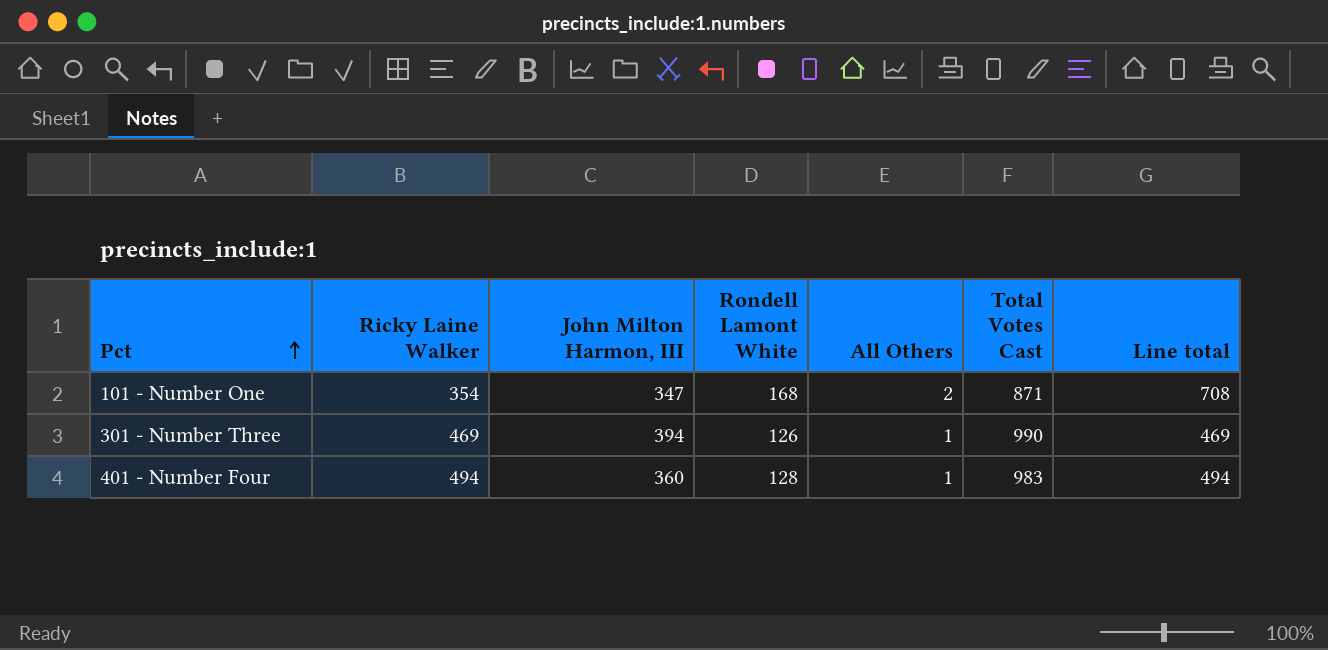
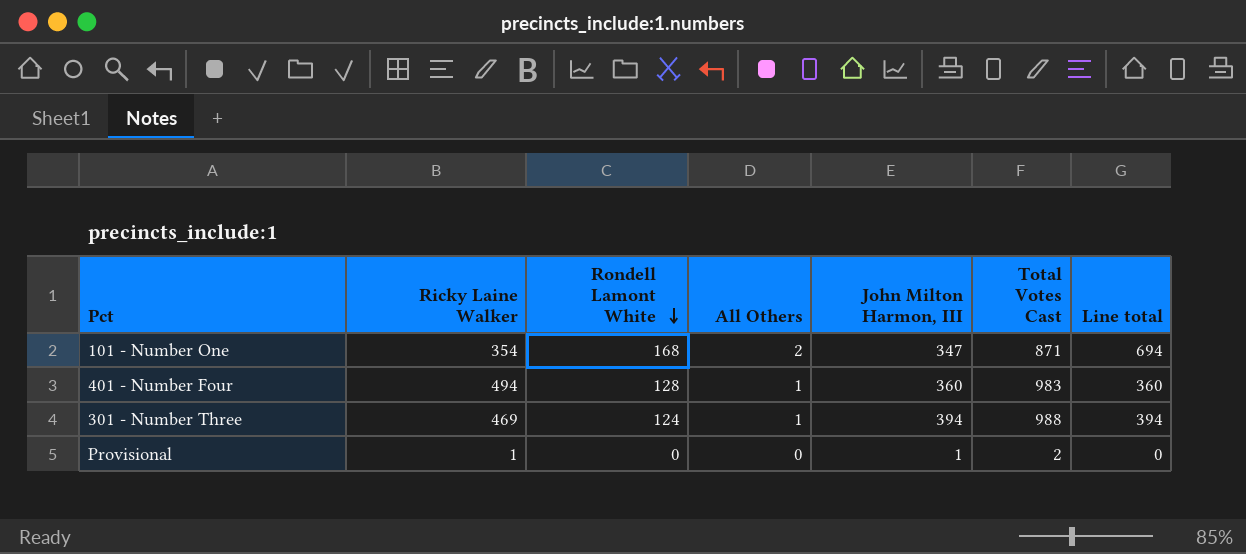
row order: Pct ascending -> Rondell Lamont White descending
column John Milton Harmon, III | position: 3 -> 5
column Line total | formula: [Ricky Laine Walker] * [All Others] -> [All Others] * [John Milton Harmon, III]
301 - Number Three | Rondell Lamont White: 126 -> 124
301 - Number Three | Total Votes Cast: 990 -> 988
row Provisional: none -> 1 | 0 | 0 | 1 | 2 | 0

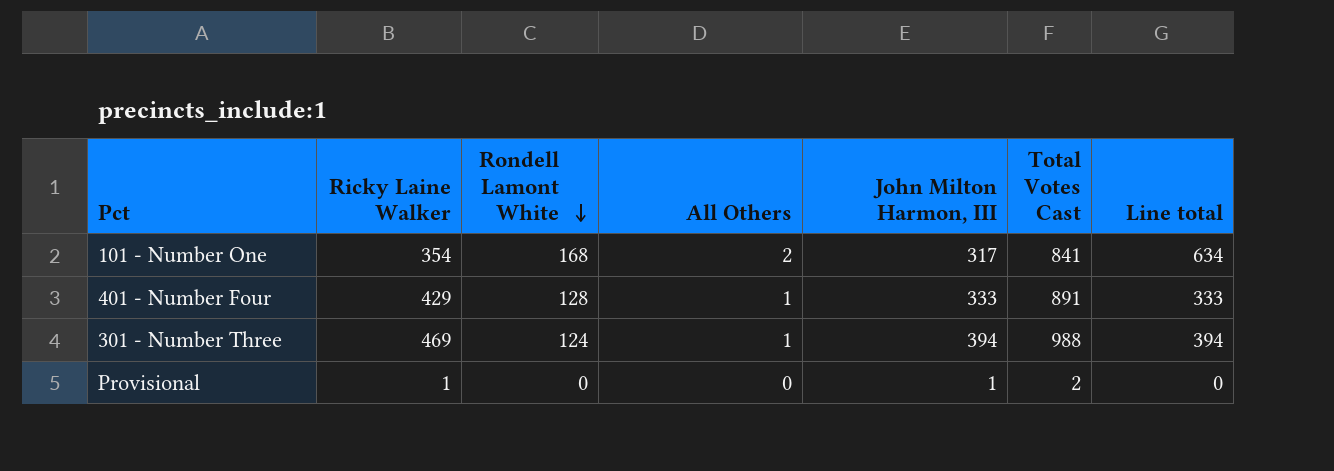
101 - Number One | John Milton Harmon, III: 347 -> 317
101 - Number One | Total Votes Cast: 871 -> 841
101 - Number One | Line total: 694 -> 634
401 - Number Four | Ricky Laine Walker: 494 -> 429
401 - Number Four | John Milton Harmon, III: 360 -> 333
401 - Number Four | Total Votes Cast: 983 -> 891
401 - Number Four | Line total: 360 -> 333

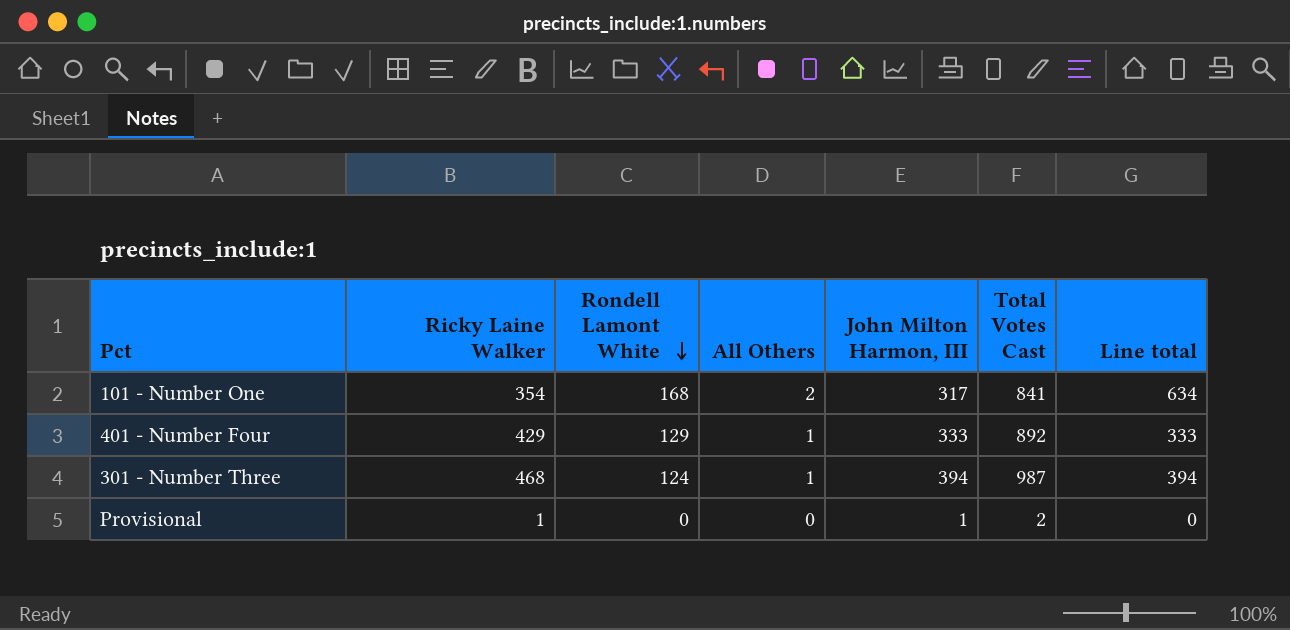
401 - Number Four | Rondell Lamont White: 128 -> 129
401 - Number Four | Total Votes Cast: 891 -> 892
301 - Number Three | Ricky Laine Walker: 469 -> 468
301 - Number Three | Total Votes Cast: 988 -> 987

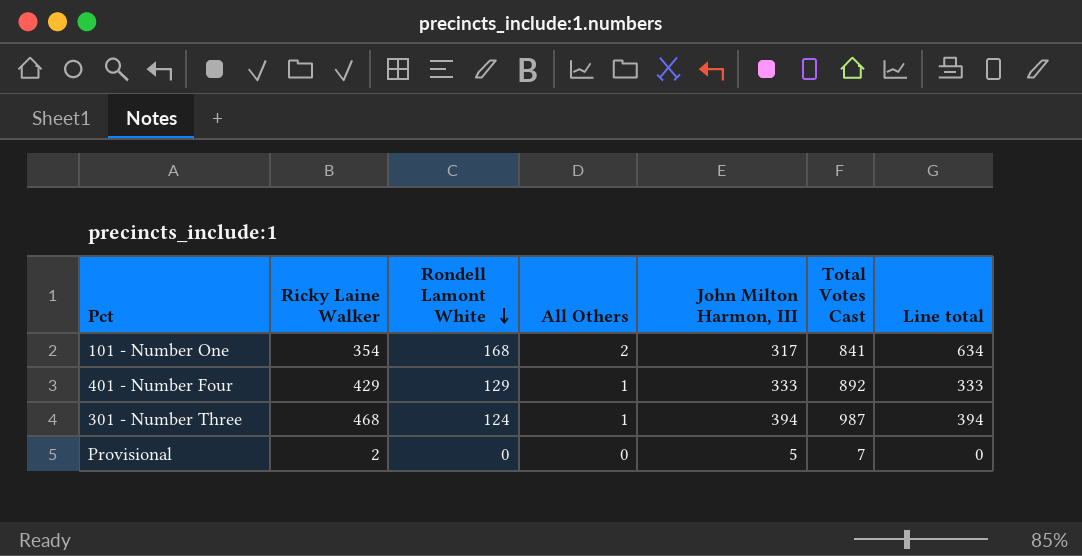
Provisional | Ricky Laine Walker: 1 -> 2
Provisional | John Milton Harmon, III: 1 -> 5
Provisional | Total Votes Cast: 2 -> 7

